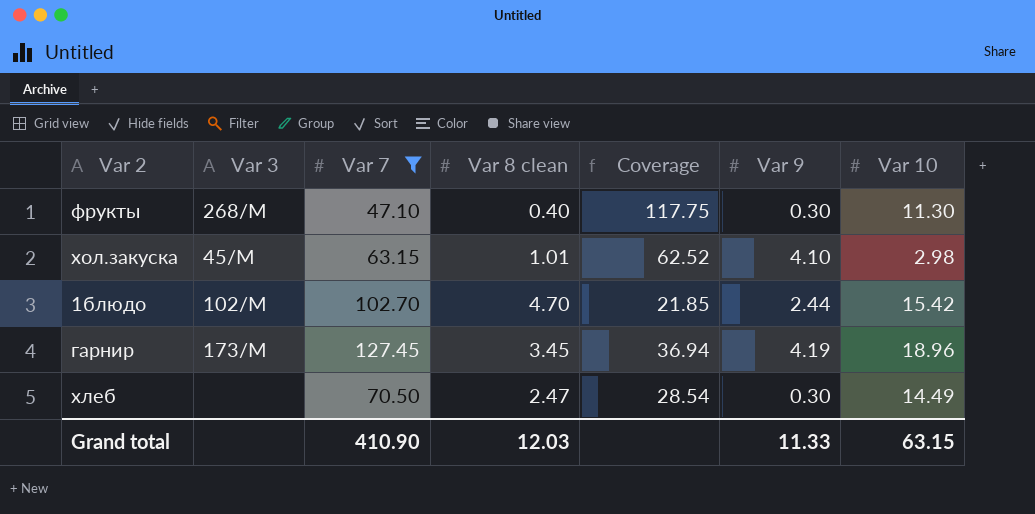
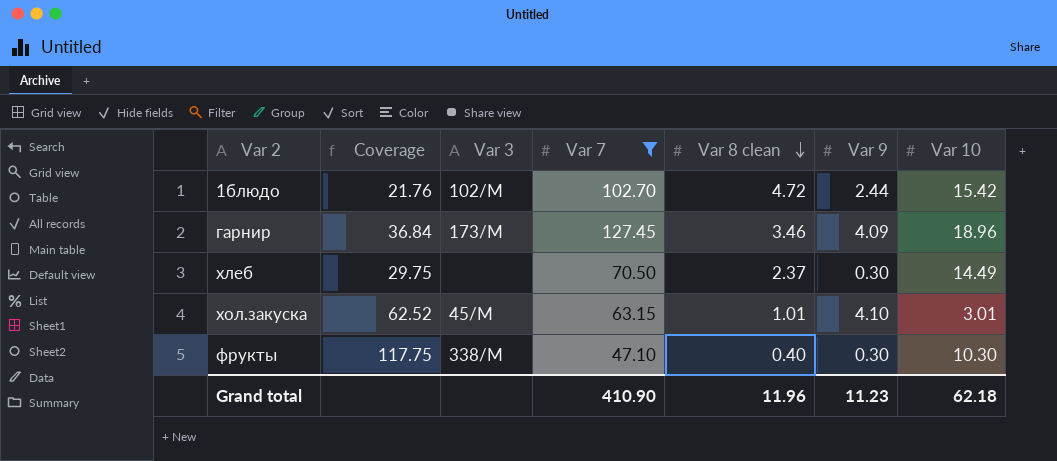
row order: none -> Var 8 clean descending
column Coverage | position: 5 -> 2
1блюдо | Coverage: 21.85 -> 21.76
1блюдо | Var 8 clean: 4.70 -> 4.72
гарнир | Coverage: 36.94 -> 36.84
гарнир | Var 8 clean: 3.45 -> 3.46
гарнир | Var 9: 4.19 -> 4.09
хлеб | Coverage: 28.54 -> 29.75
хлеб | Var 8 clean: 2.47 -> 2.37
хол.закуска | Var 10: 2.98 -> 3.01
фрукты | Var 3: 268/М -> 338/М
фрукты | Var 10: 11.30 -> 10.30
Grand total | Var 8 clean: 12.03 -> 11.96
Grand total | Var 9: 11.33 -> 11.23
Grand total | Var 10: 63.15 -> 62.18

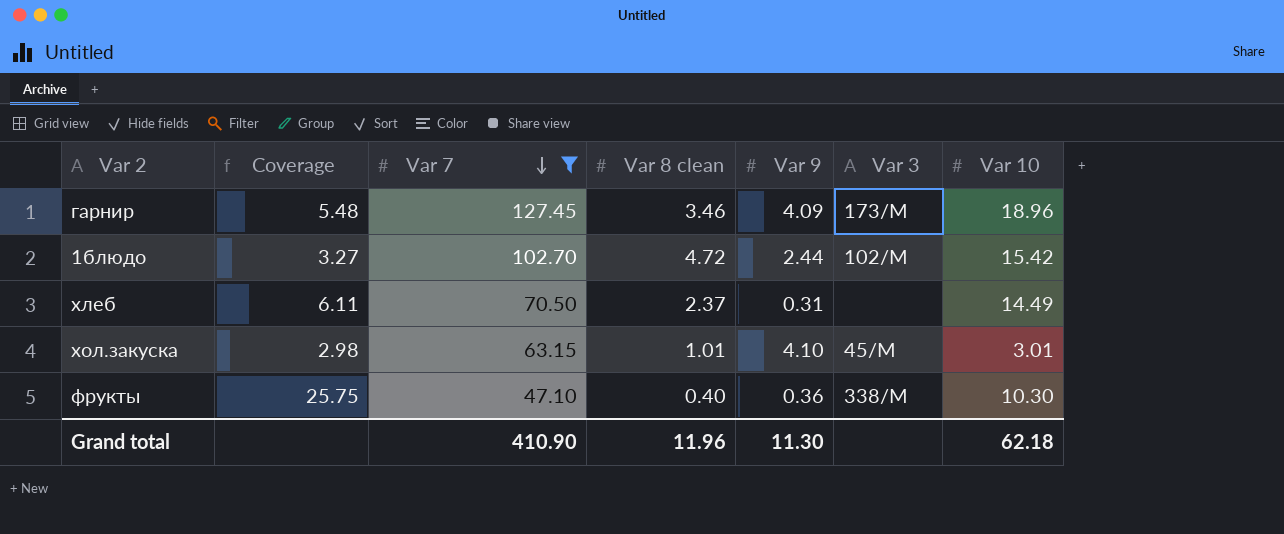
row order: Var 8 clean descending -> Var 7 descending
column Coverage | formula: [Var 7] / [Var 8 clean] -> [Var 10] / [Var 8 clean]
column Var 3 | position: 3 -> 6
хлеб | Var 9: 0.30 -> 0.31
фрукты | Var 9: 0.30 -> 0.36
Grand total | Var 9: 11.23 -> 11.30

